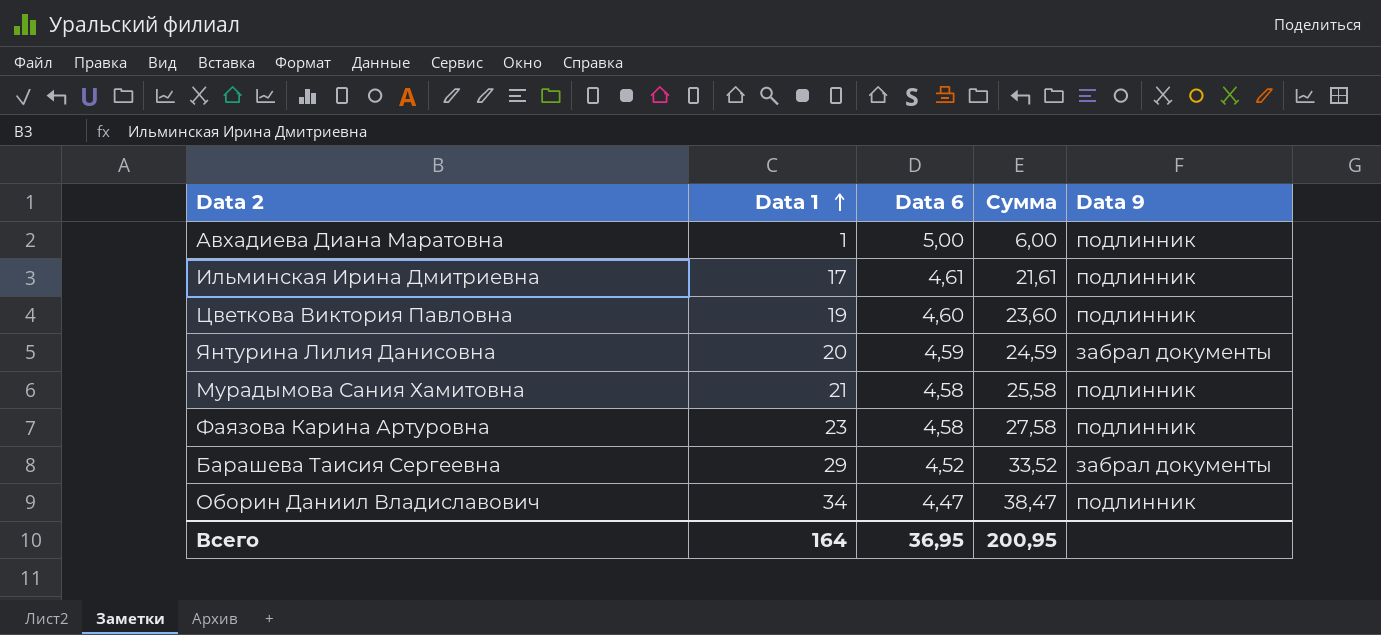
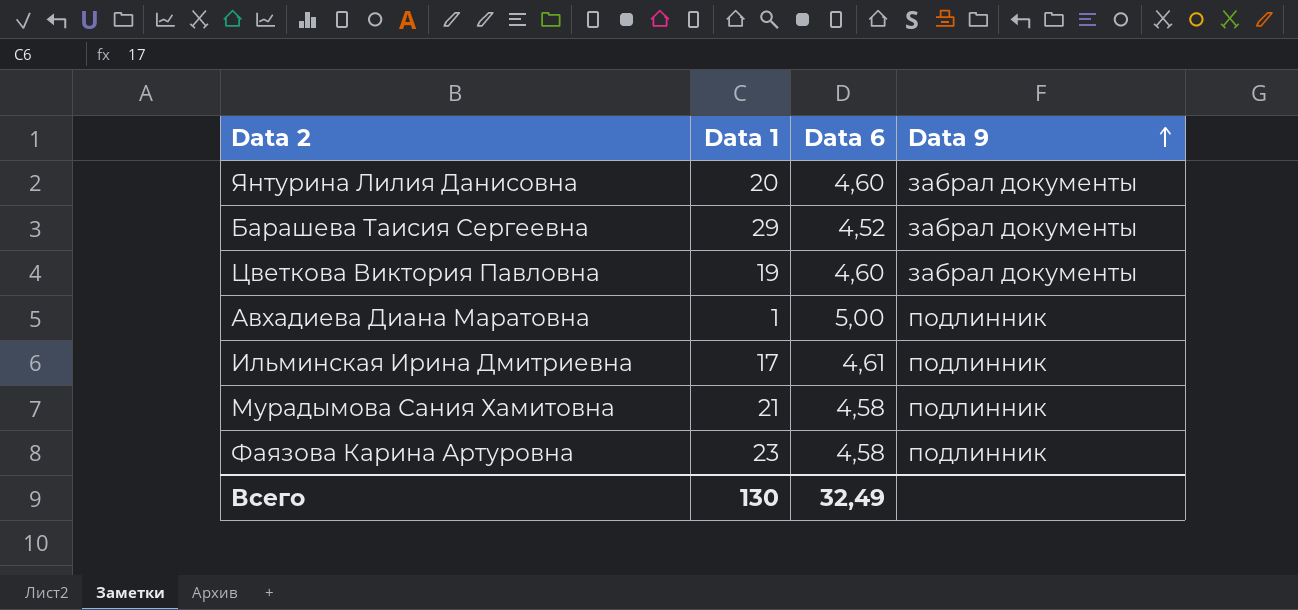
row order: Data 1 ascending -> Data 9 ascending
column Сумма | formula: [Data 1] + [Data 6] -> none
row Оборин Даниил Владиславович: 34 | 4,47 | 38,47 | подлинник -> none
Янтурина Лилия Данисовна | Data 6: 4,59 -> 4,60
Цветкова Виктория Павловна | Data 9: подлинник -> забрал документы
Всего | Data 1: 164 -> 130
Всего | Data 6: 36,95 -> 32,49

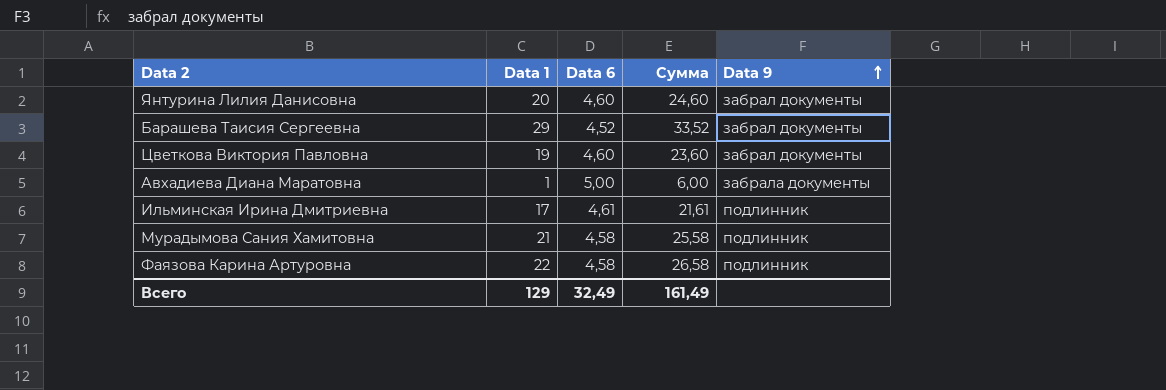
column Сумма | formula: none -> [Data 1] + [Data 6]
Авхадиева Диана Маратовна | Data 9: подлинник -> забрала документы
Фаязова Карина Артуровна | Data 1: 23 -> 22
Всего | Data 1: 130 -> 129

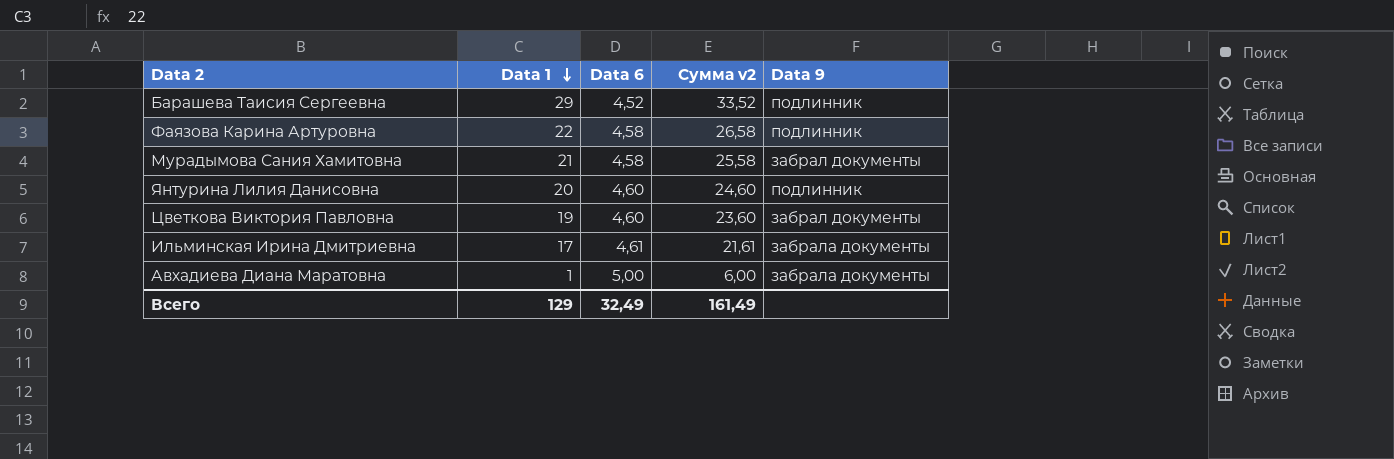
row order: Data 9 ascending -> Data 1 descending
column name: Сумма -> Сумма v2
Барашева Таисия Сергеевна | Data 9: забрал документы -> подлинник
Мурадымова Сания Хамитовна | Data 9: подлинник -> забрал документы
Янтурина Лилия Данисовна | Data 9: забрал документы -> подлинник
Ильминская Ирина Дмитриевна | Data 9: подлинник -> забрала документы

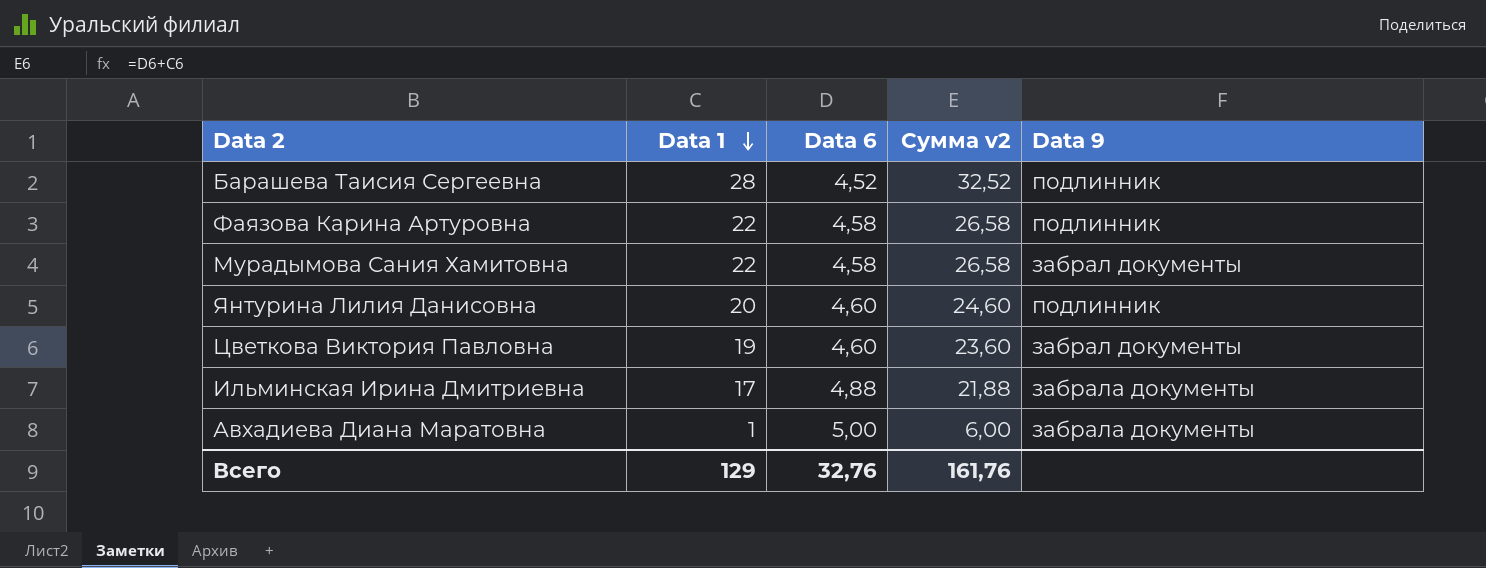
Барашева Таисия Сергеевна | Data 1: 29 -> 28
Барашева Таисия Сергеевна | Сумма v2: 33,52 -> 32,52
Мурадымова Сания Хамитовна | Data 1: 21 -> 22
Мурадымова Сания Хамитовна | Сумма v2: 25,58 -> 26,58
Ильминская Ирина Дмитриевна | Data 6: 4,61 -> 4,88
Ильминская Ирина Дмитриевна | Сумма v2: 21,61 -> 21,88
Всего | Data 6: 32,49 -> 32,76
Всего | Сумма v2: 161,49 -> 161,76

